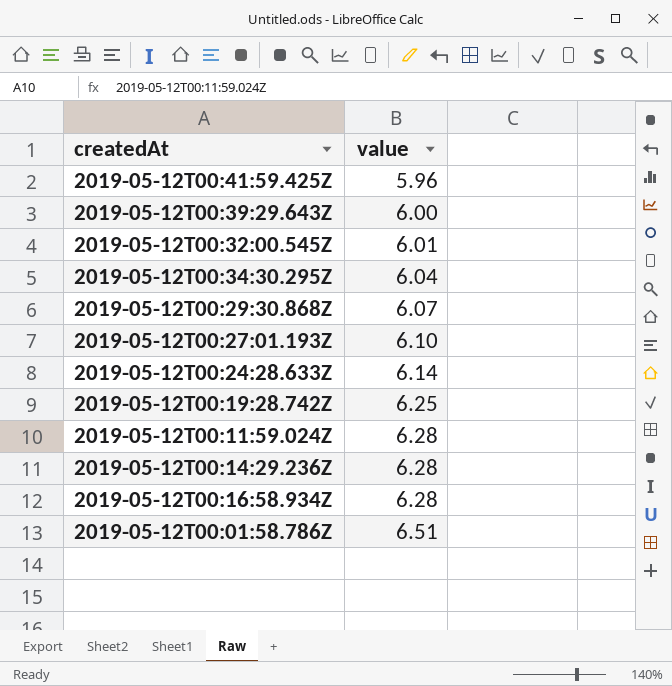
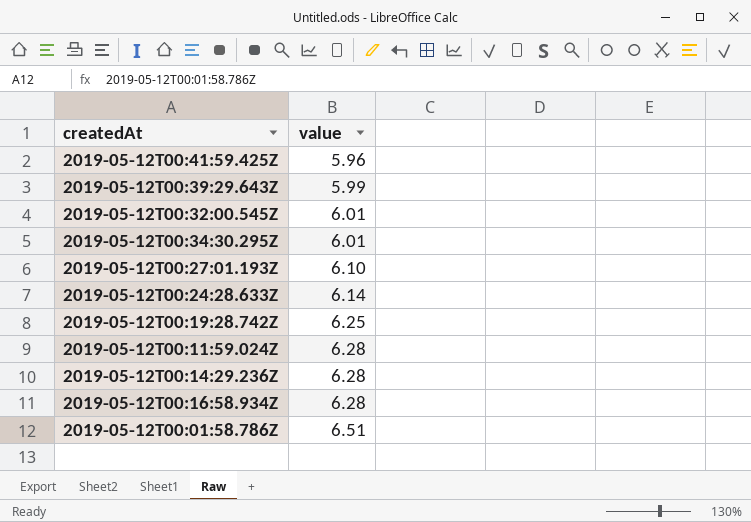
row 2019-05-12T00:29:30.868Z: 6.07 -> none
2019-05-12T00:39:29.643Z | value: 6.00 -> 5.99
2019-05-12T00:34:30.295Z | value: 6.04 -> 6.01

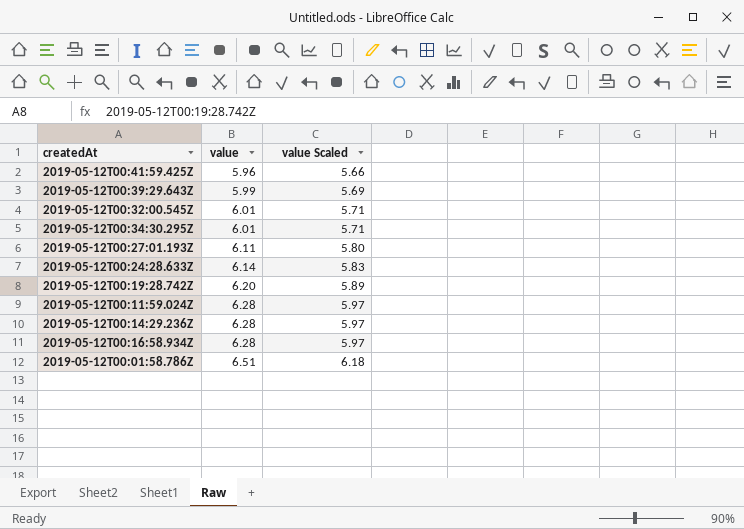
column value Scaled | formula: none -> [value] * 0.95
2019-05-12T00:27:01.193Z | value: 6.10 -> 6.11
2019-05-12T00:19:28.742Z | value: 6.25 -> 6.20

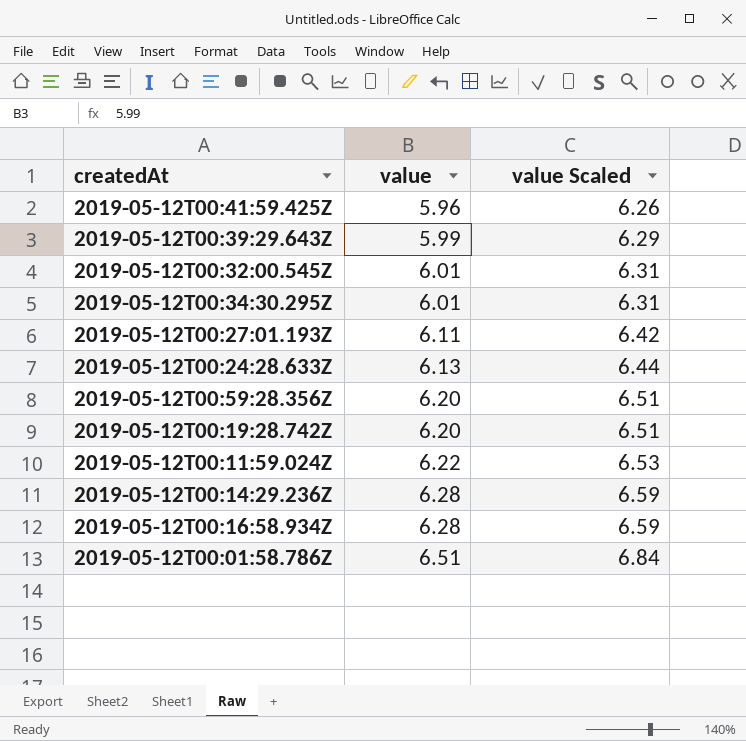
column value Scaled | formula: [value] * 0.95 -> [value] * 1.05
2019-05-12T00:24:28.633Z | value: 6.14 -> 6.13
row 2019-05-12T00:59:28.356Z: none -> 6.20 | 6.51
2019-05-12T00:11:59.024Z | value: 6.28 -> 6.22

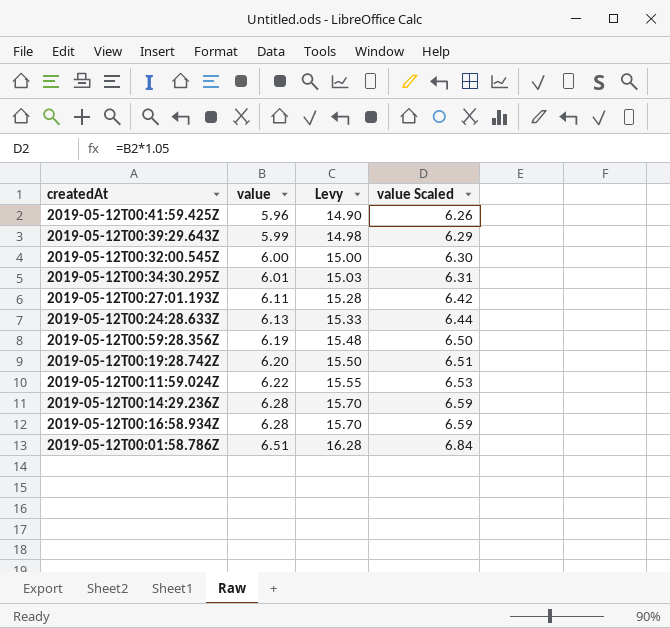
column Levy | formula: none -> [value] * 2.5
2019-05-12T00:32:00.545Z | value: 6.01 -> 6.00
2019-05-12T00:32:00.545Z | value Scaled: 6.31 -> 6.30
2019-05-12T00:59:28.356Z | value: 6.20 -> 6.19
2019-05-12T00:59:28.356Z | value Scaled: 6.51 -> 6.50

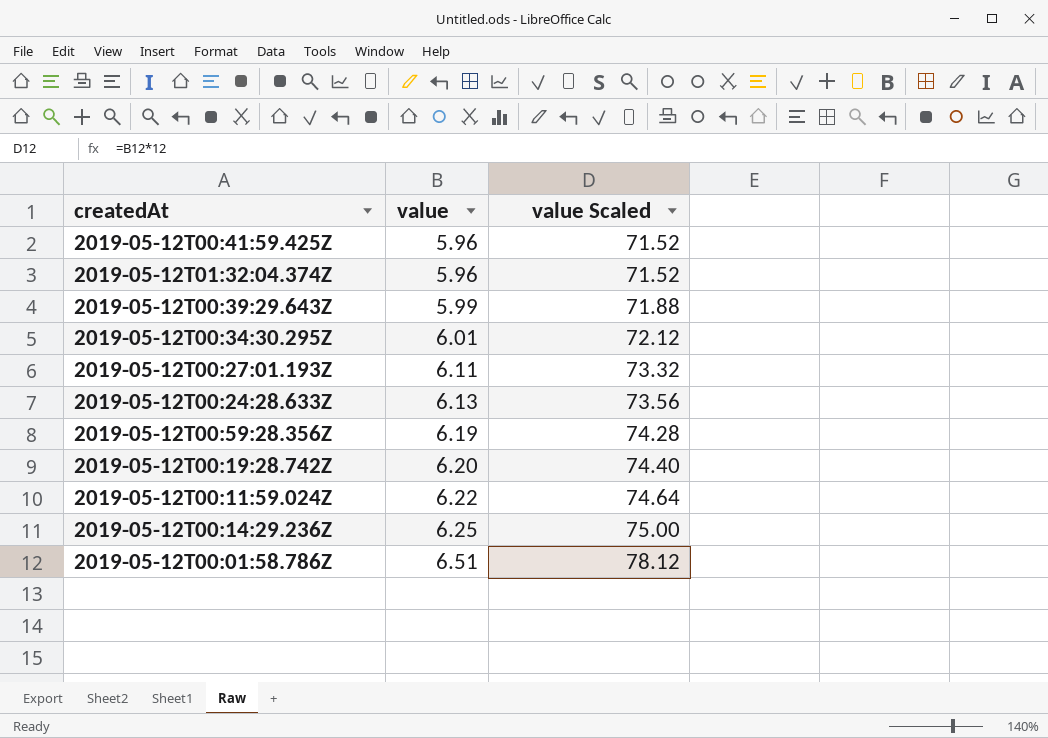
column Levy | formula: [value] * 2.5 -> none
column value Scaled | formula: [value] * 1.05 -> [value] * 12
row 2019-05-12T00:32:00.545Z: 6.00 | 15.00 | 6.30 -> none
row 2019-05-12T00:16:58.934Z: 6.28 | 15.70 | 6.59 -> none
row 2019-05-12T01:32:04.374Z: none -> 5.96 | 71.52
2019-05-12T00:14:29.236Z | value: 6.28 -> 6.25

